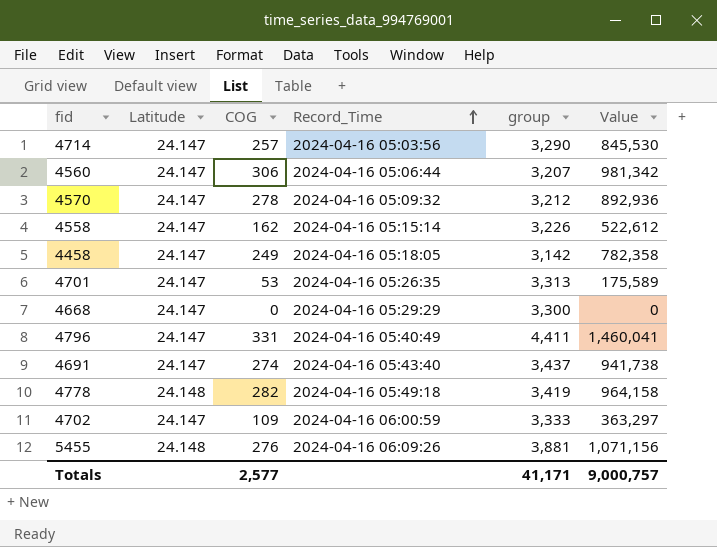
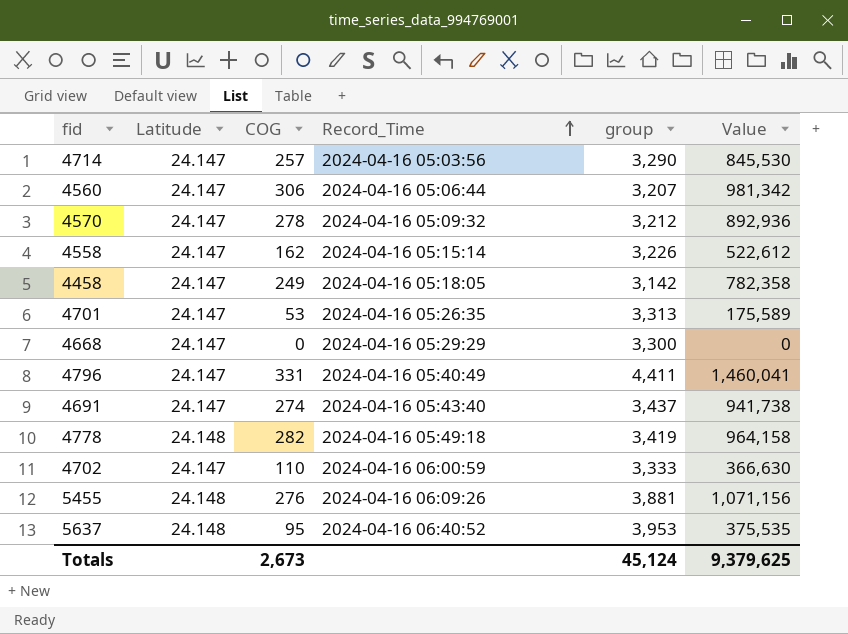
4702 | COG: 109 -> 110
4702 | Value: 363,297 -> 366,630
row 5637: none -> 24.148 | 95 | 2024-04-16 06:40:52 | 3,953 | 375,535
Totals | COG: 2,577 -> 2,673
Totals | group: 41,171 -> 45,124
Totals | Value: 9,000,757 -> 9,379,625

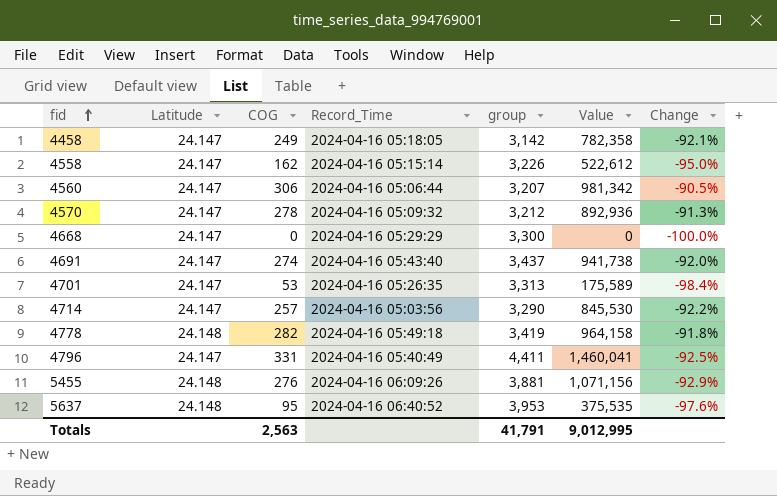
row order: Record_Time ascending -> fid ascending
column Change | formula: none -> ([COG] - [group]) / [group]
row 4702: 24.147 | 110 | 2024-04-16 06:00:59 | 3,333 | 366,630 -> none
Totals | COG: 2,673 -> 2,563
Totals | group: 45,124 -> 41,791
Totals | Value: 9,379,625 -> 9,012,995

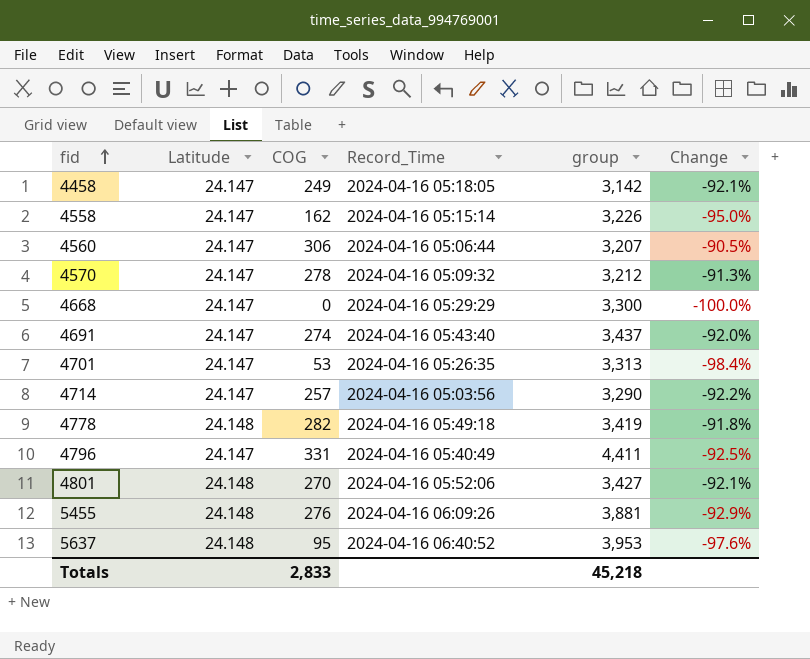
column Value | formula: [COG] * [group] -> none
row 4801: none -> 24.148 | 270 | 2024-04-16 05:52:06 | 3,427 | -92.1%
Totals | COG: 2,563 -> 2,833
Totals | group: 41,791 -> 45,218

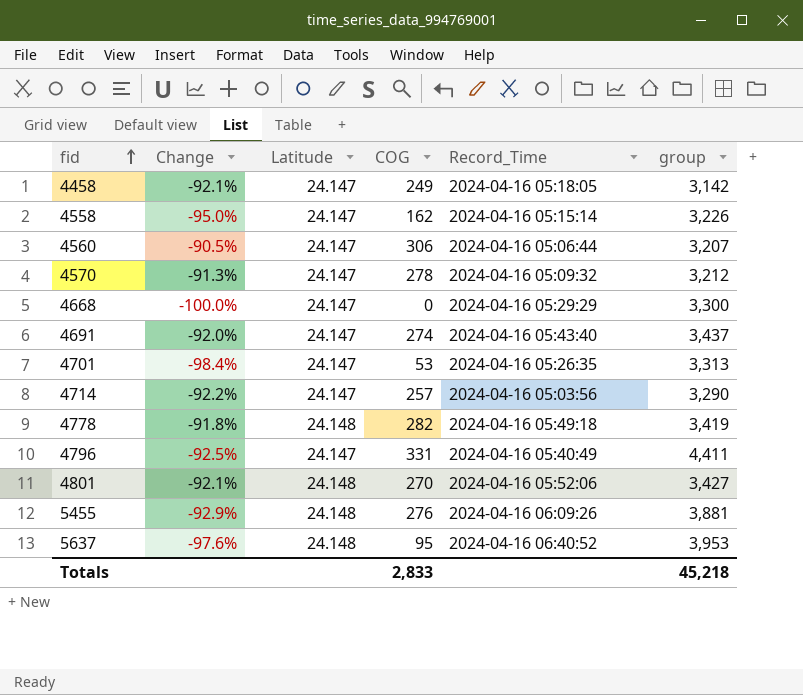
column Change | position: 6 -> 2

